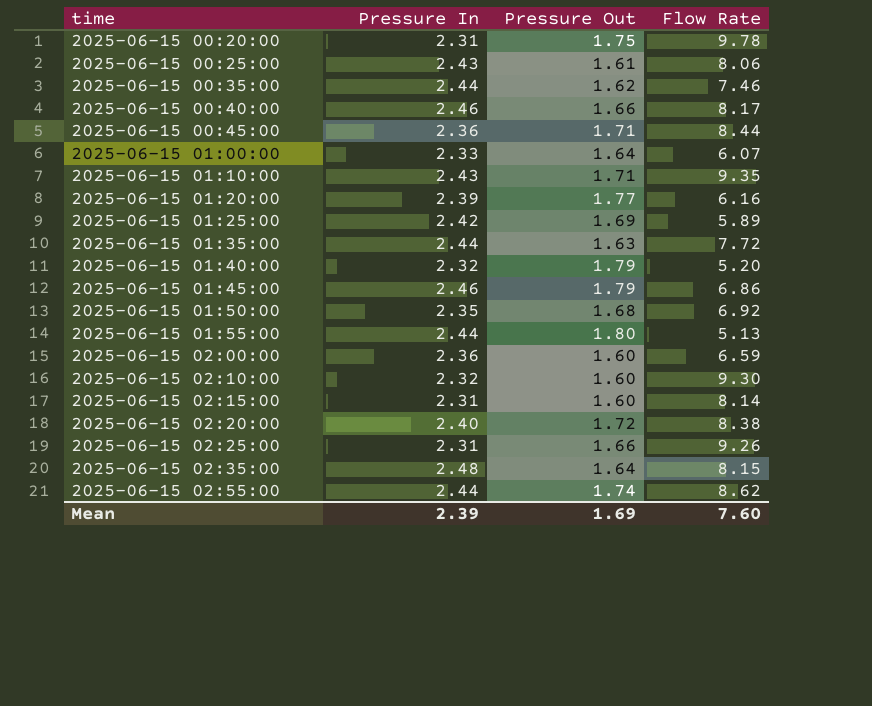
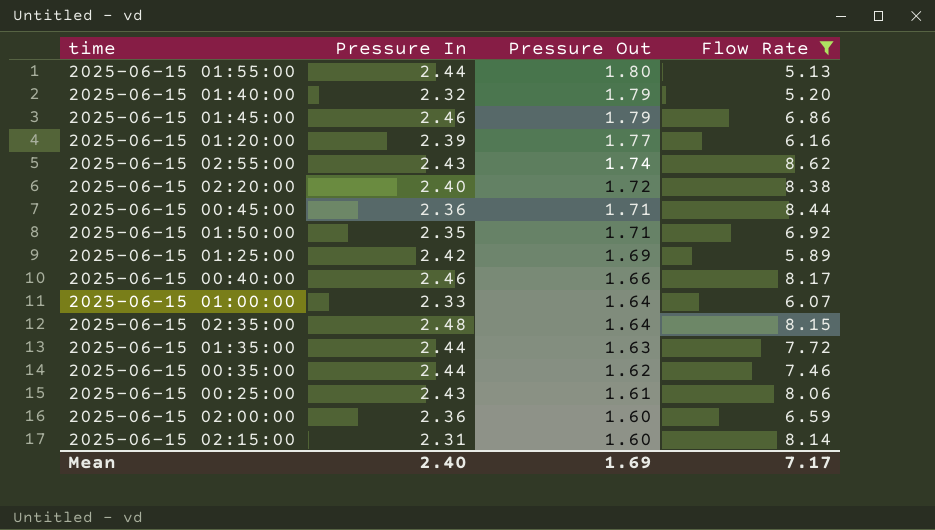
filter: none -> Flow Rate <= 8.62
row order: time ascending -> Pressure Out descending
2025-06-15 02:55:00 | Pressure In: 2.44 -> 2.43
2025-06-15 01:50:00 | Pressure Out: 1.68 -> 1.71
Mean | Pressure In: 2.39 -> 2.40
Mean | Flow Rate: 7.60 -> 7.17

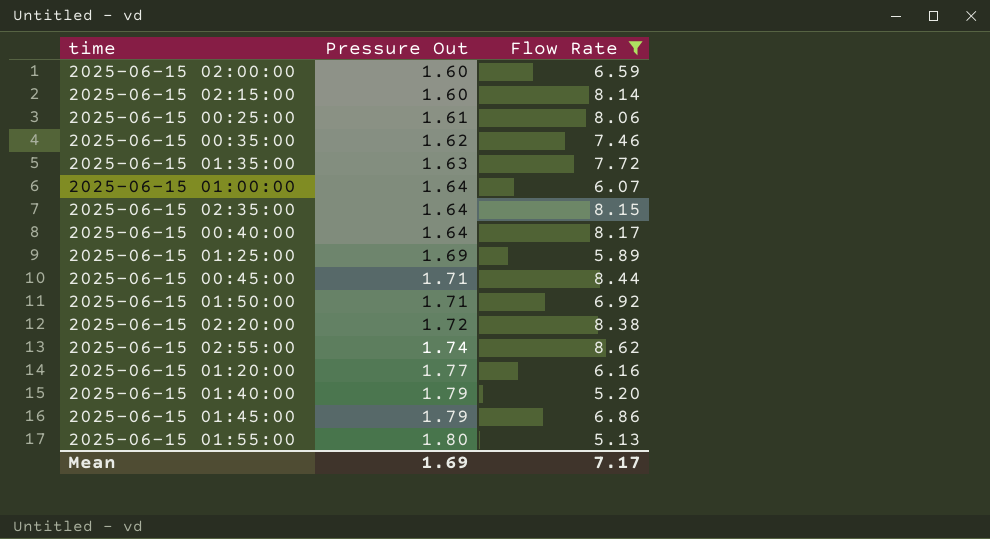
row order: Pressure Out descending -> Pressure Out ascending
column Pressure In | position: 2 -> none
2025-06-15 00:40:00 | Pressure Out: 1.66 -> 1.64

